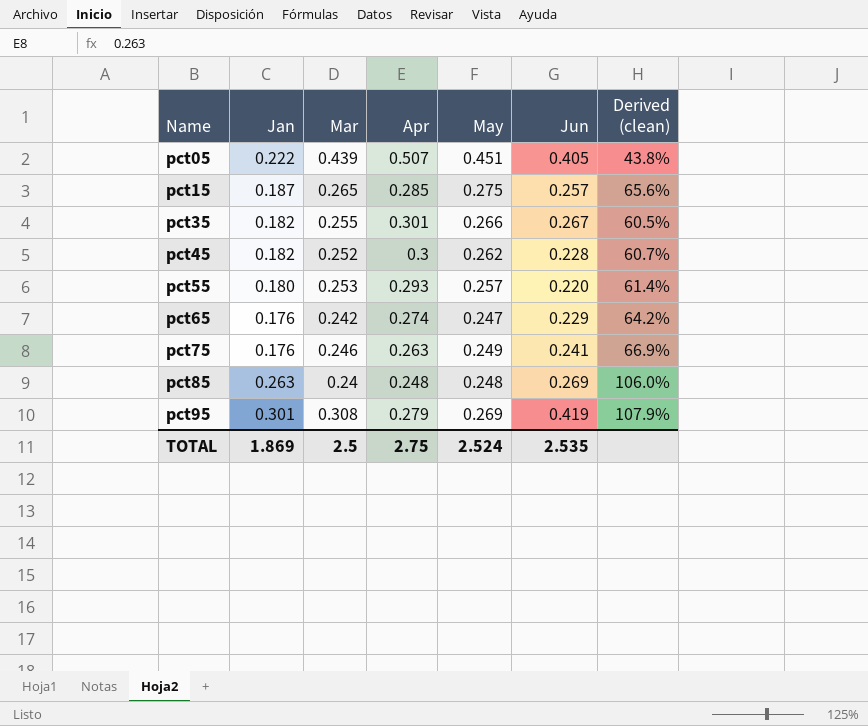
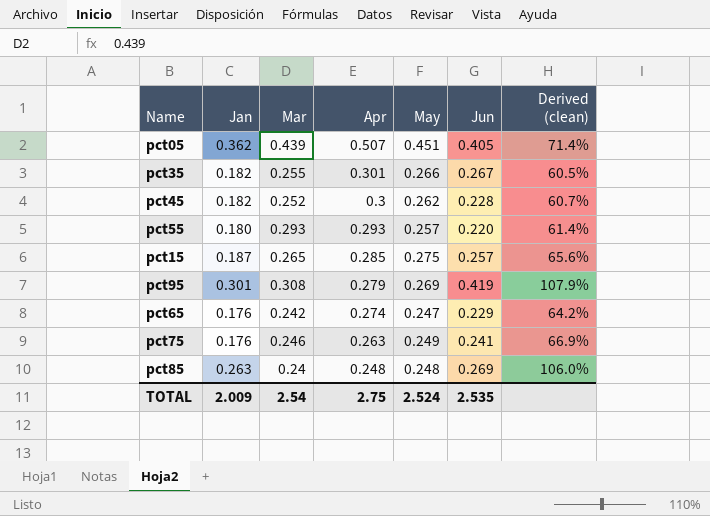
row order: Name ascending -> Apr descending
pct05 | Jan: 0.222 -> 0.362
pct05 | Derived (clean): 43.8% -> 71.4%
pct55 | Mar: 0.253 -> 0.293
TOTAL | Jan: 1.869 -> 2.009
TOTAL | Mar: 2.5 -> 2.54

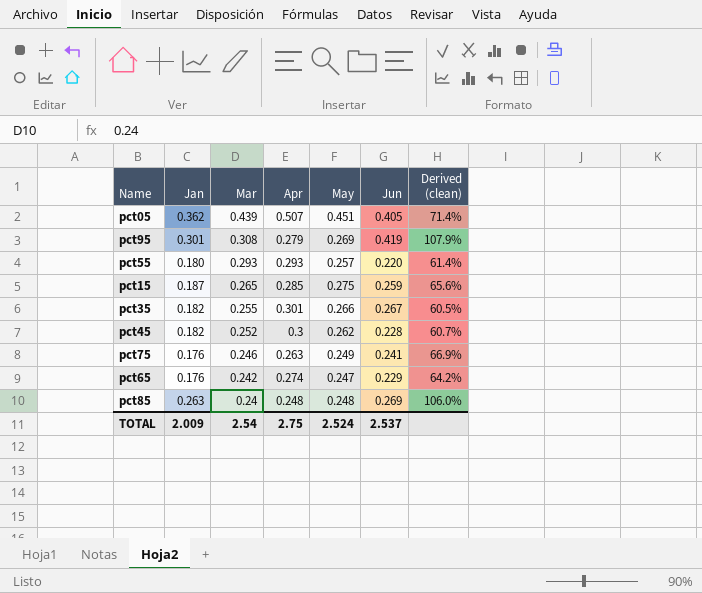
row order: Apr descending -> Mar descending
pct15 | Jun: 0.257 -> 0.259
TOTAL | Jun: 2.535 -> 2.537

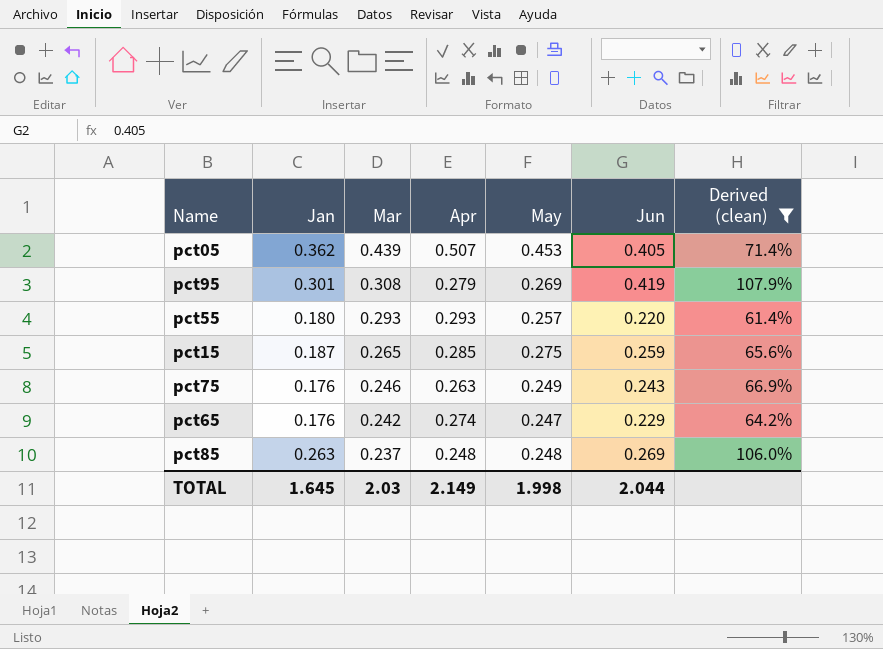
filter: none -> Derived (clean) >= 61.4%
pct05 | May: 0.451 -> 0.453
pct75 | Jun: 0.241 -> 0.243
pct85 | Mar: 0.24 -> 0.237
TOTAL | Jan: 2.009 -> 1.645
TOTAL | Mar: 2.54 -> 2.03
TOTAL | Apr: 2.75 -> 2.149
TOTAL | May: 2.524 -> 1.998
TOTAL | Jun: 2.537 -> 2.044

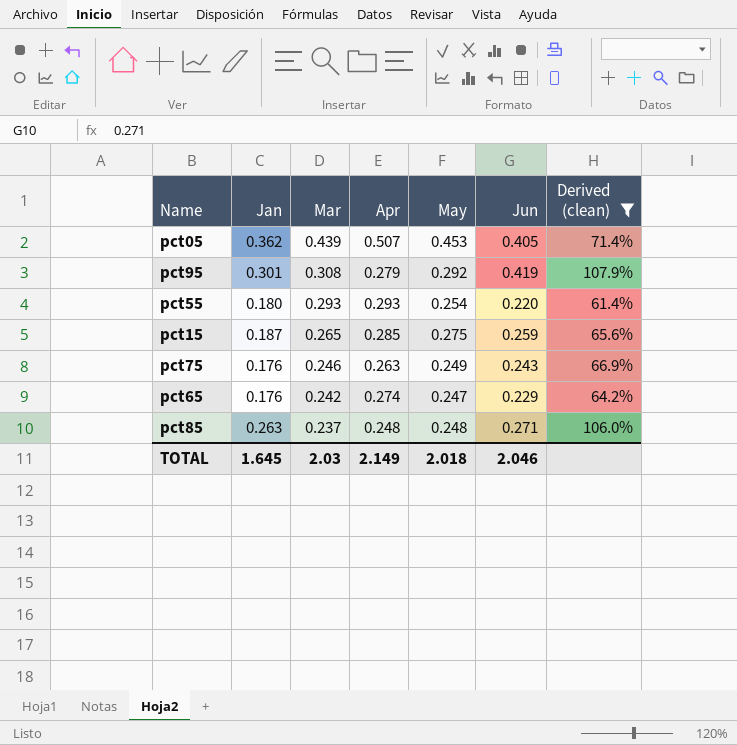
pct95 | May: 0.269 -> 0.292
pct55 | May: 0.257 -> 0.254
pct85 | Jun: 0.269 -> 0.271
TOTAL | May: 1.998 -> 2.018
TOTAL | Jun: 2.044 -> 2.046

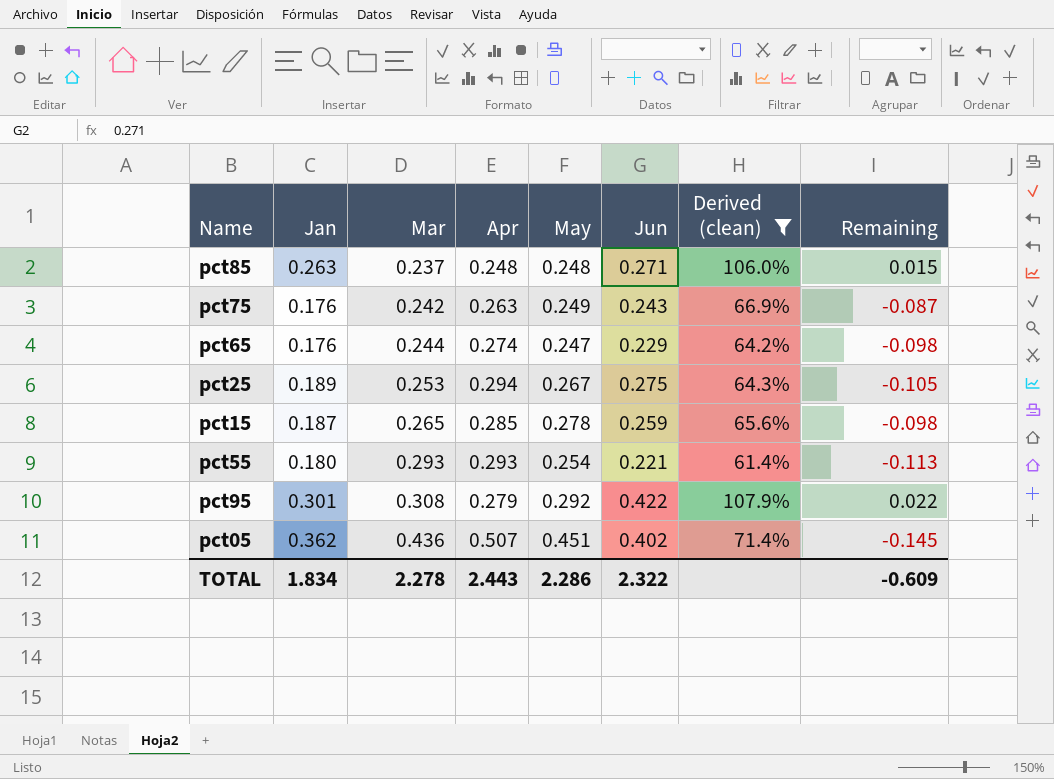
row order: Mar descending -> Mar ascending
column Remaining | formula: none -> [Jan] - [Apr]
pct75 | Mar: 0.246 -> 0.242
pct65 | Mar: 0.242 -> 0.244
row pct25: none -> 0.189 | 0.253 | 0.294 | 0.267 | 0.275 | 64.3% | -0.105
pct15 | May: 0.275 -> 0.278
pct55 | Jun: 0.220 -> 0.221
pct95 | Jun: 0.419 -> 0.422
pct05 | Mar: 0.439 -> 0.436
pct05 | May: 0.453 -> 0.451
pct05 | Jun: 0.405 -> 0.402
TOTAL | Jan: 1.645 -> 1.834
TOTAL | Mar: 2.03 -> 2.278
TOTAL | Apr: 2.149 -> 2.443
TOTAL | May: 2.018 -> 2.286
TOTAL | Jun: 2.046 -> 2.322

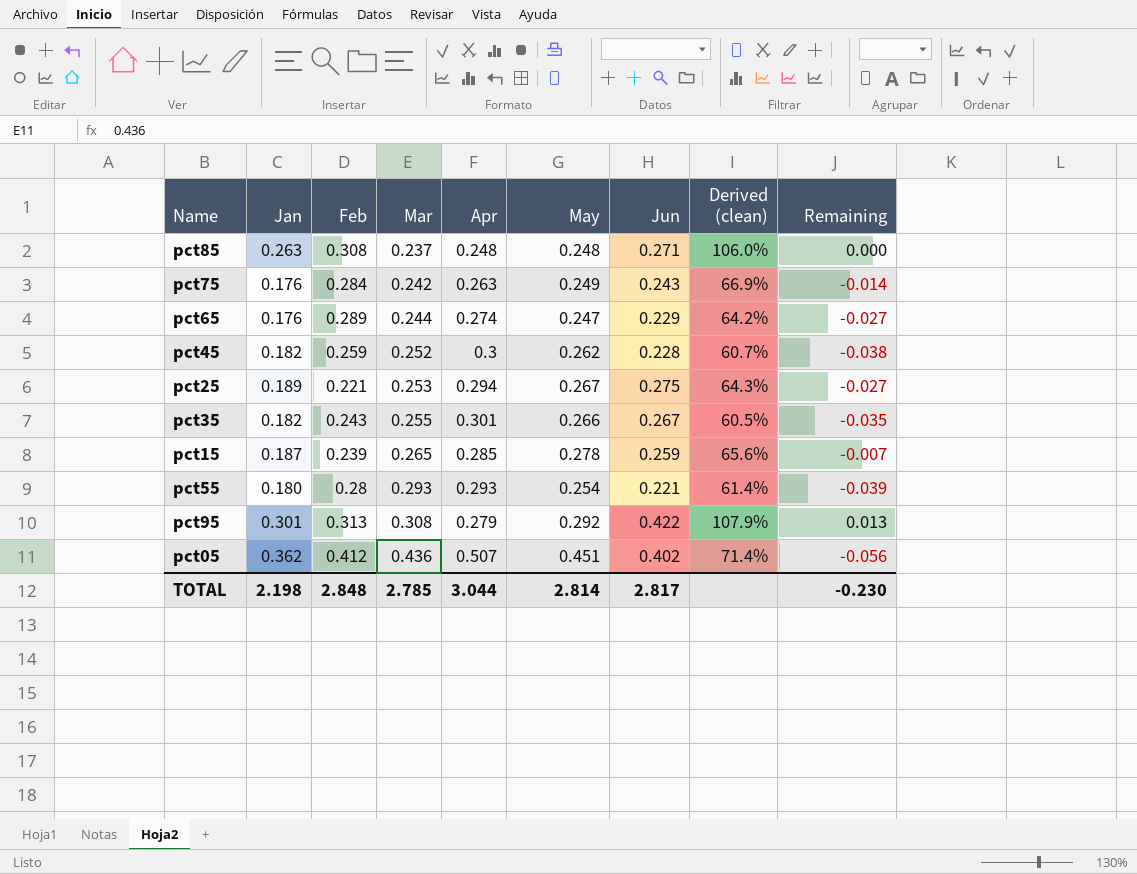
filter: Derived (clean) >= 61.4% -> none
column Feb | position: none -> 3
column Remaining | formula: [Jan] - [Apr] -> [May] - [Apr]
TOTAL | Jan: 1.834 -> 2.198
TOTAL | Mar: 2.278 -> 2.785
TOTAL | Apr: 2.443 -> 3.044
TOTAL | May: 2.286 -> 2.814
TOTAL | Jun: 2.322 -> 2.817
TOTAL | Remaining: -0.609 -> -0.230

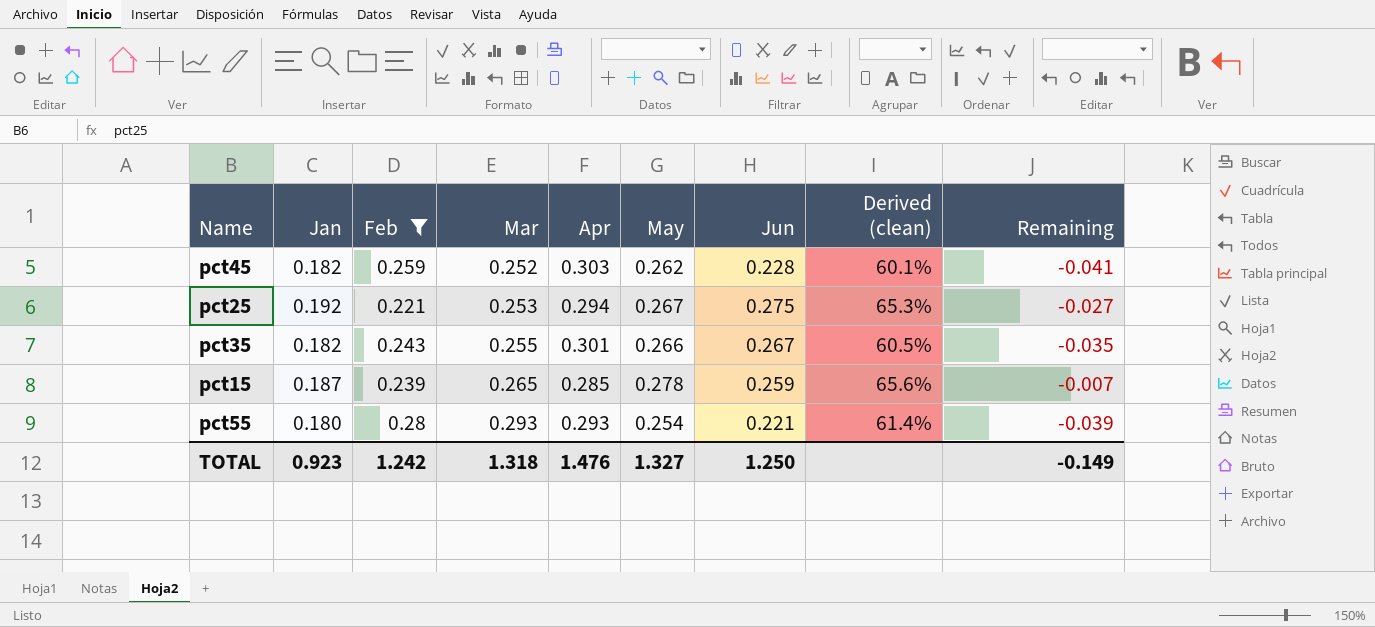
filter: none -> Feb <= 0.28
pct45 | Apr: 0.3 -> 0.303
pct45 | Derived (clean): 60.7% -> 60.1%
pct45 | Remaining: -0.038 -> -0.041
pct25 | Jan: 0.189 -> 0.192
pct25 | Derived (clean): 64.3% -> 65.3%
TOTAL | Jan: 2.198 -> 0.923
TOTAL | Feb: 2.848 -> 1.242
TOTAL | Mar: 2.785 -> 1.318
TOTAL | Apr: 3.044 -> 1.476
TOTAL | May: 2.814 -> 1.327
TOTAL | Jun: 2.817 -> 1.250
TOTAL | Remaining: -0.230 -> -0.149

